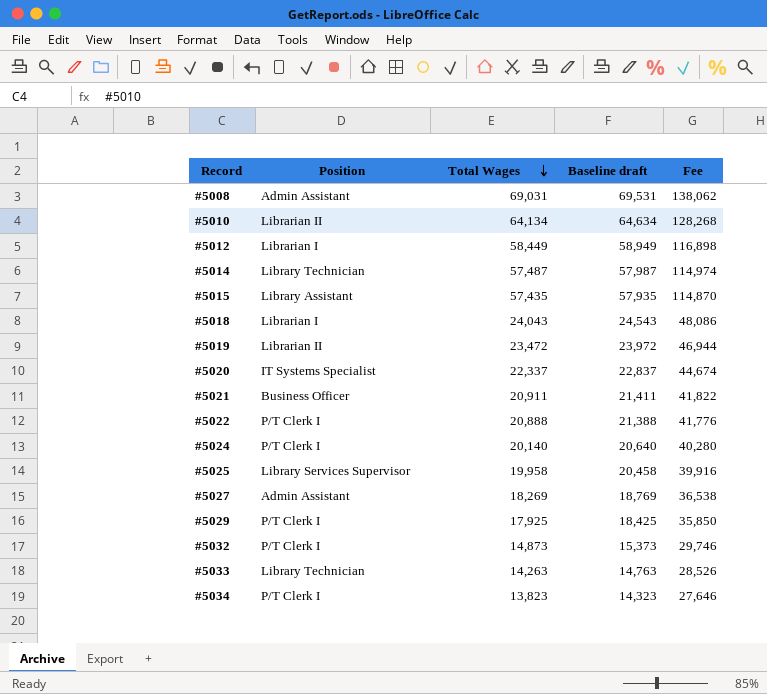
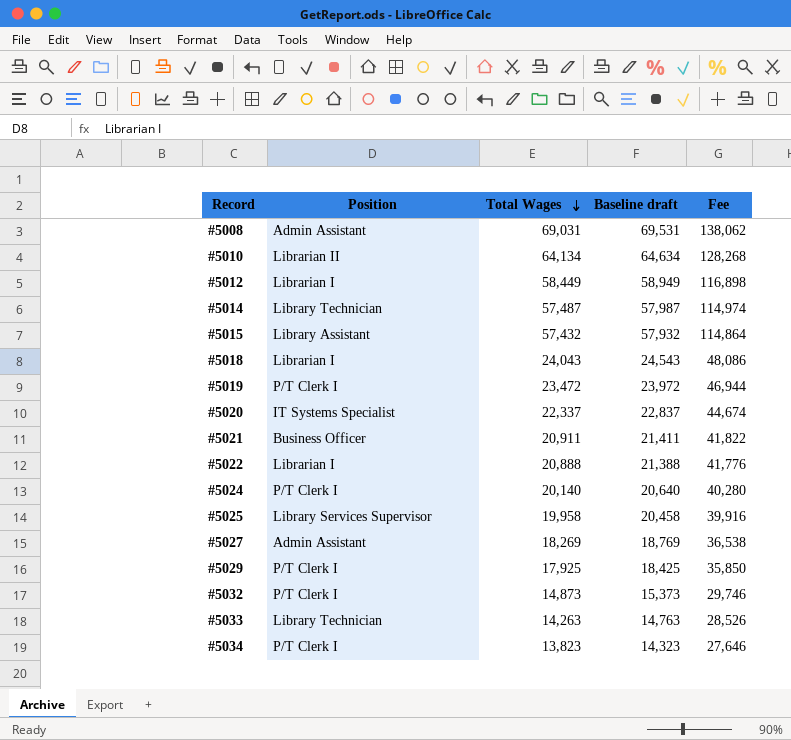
#5015 | Total Wages: 57,435 -> 57,432
#5015 | Baseline draft: 57,935 -> 57,932
#5015 | Fee: 114,870 -> 114,864
#5019 | Position: Librarian II -> P/T Clerk I
#5022 | Position: P/T Clerk I -> Librarian I

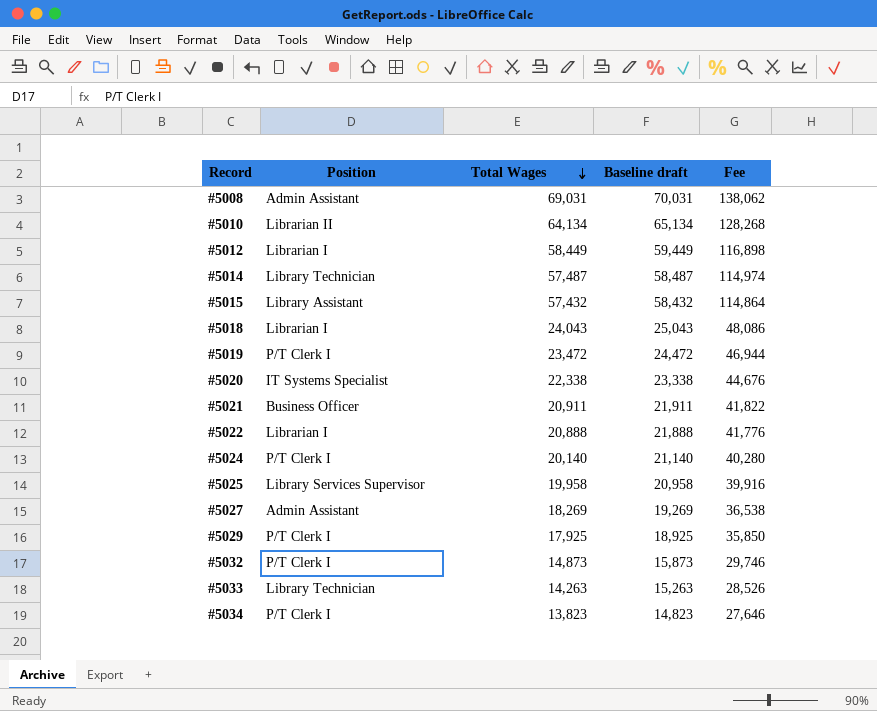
column Baseline draft | formula: [Total Wages] + 500 -> [Total Wages] + 1000
#5020 | Total Wages: 22,337 -> 22,338
#5020 | Fee: 44,674 -> 44,676

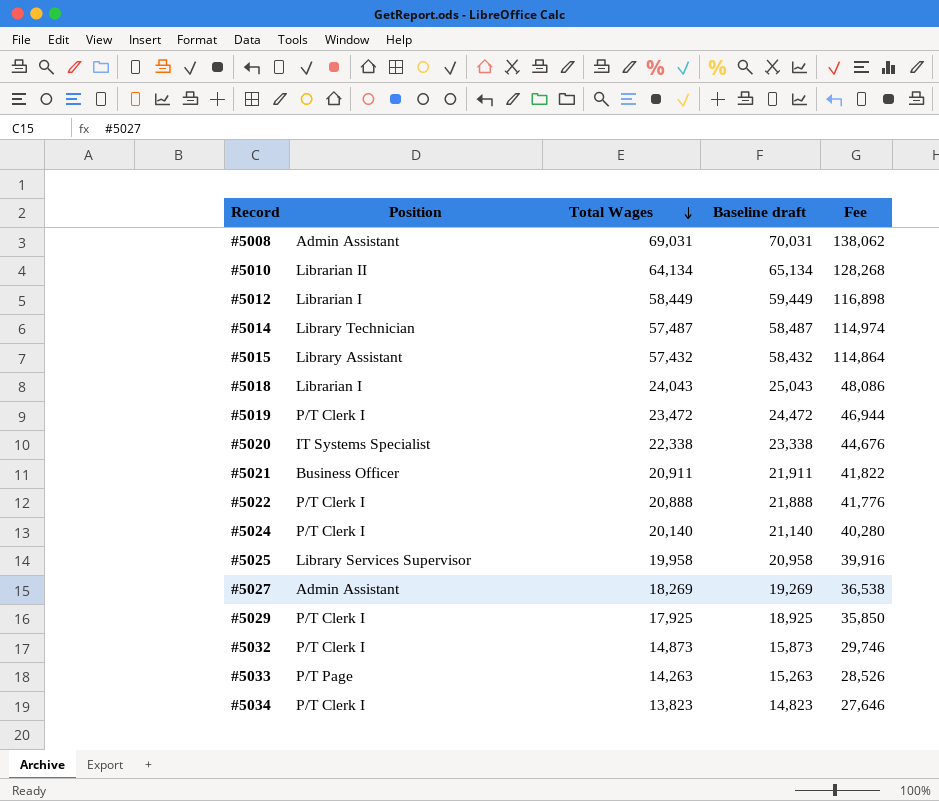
#5022 | Position: Librarian I -> P/T Clerk I
#5033 | Position: Library Technician -> P/T Page

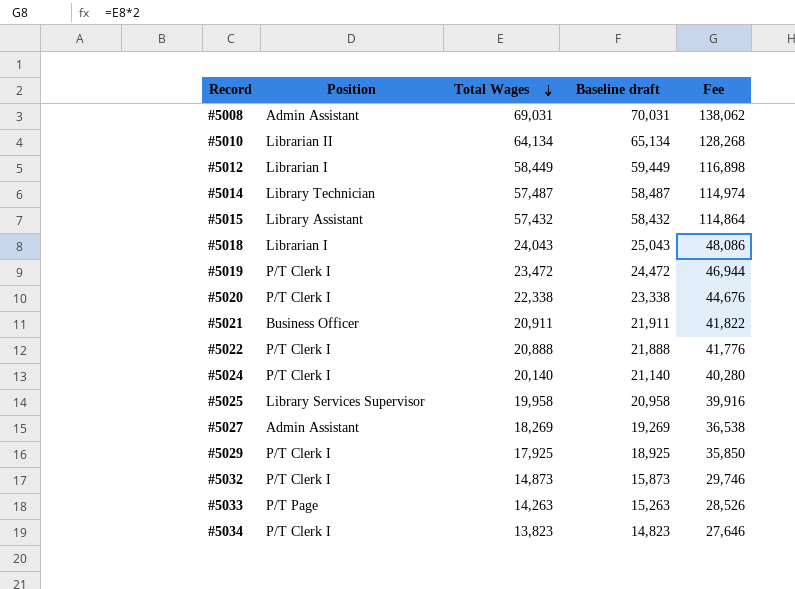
#5020 | Position: IT Systems Specialist -> P/T Clerk I

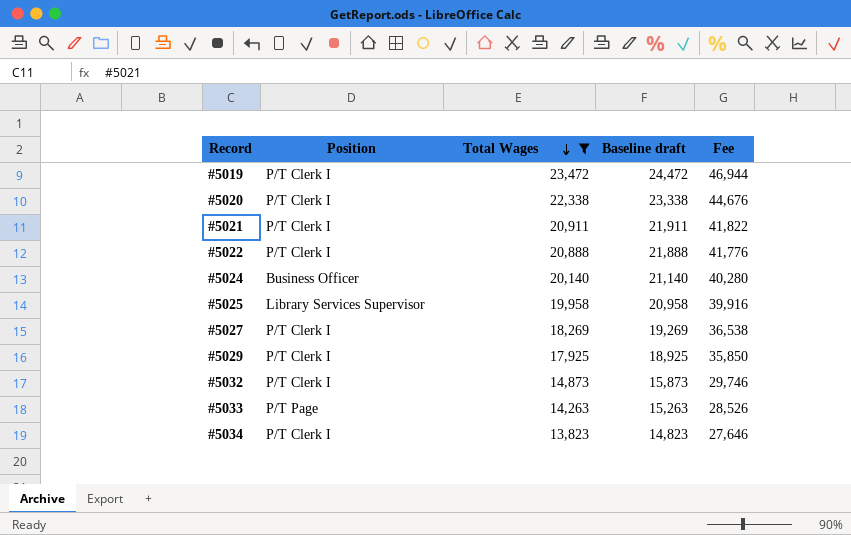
filter: none -> Total Wages <= 23,472
#5021 | Position: Business Officer -> P/T Clerk I
#5024 | Position: P/T Clerk I -> Business Officer
#5027 | Position: Admin Assistant -> P/T Clerk I

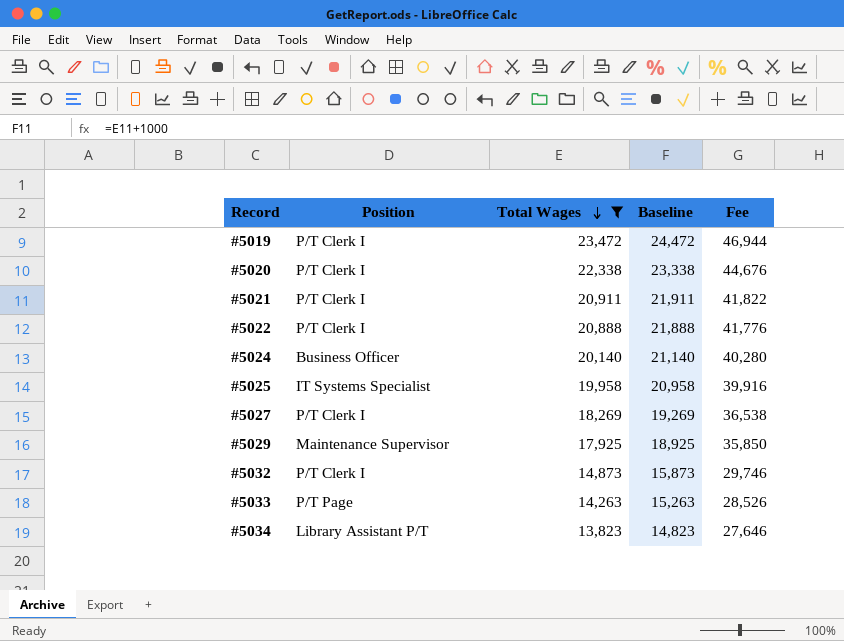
column name: Baseline draft -> Baseline
#5025 | Position: Library Services Supervisor -> IT Systems Specialist
#5029 | Position: P/T Clerk I -> Maintenance Supervisor
#5034 | Position: P/T Clerk I -> Library Assistant P/T

